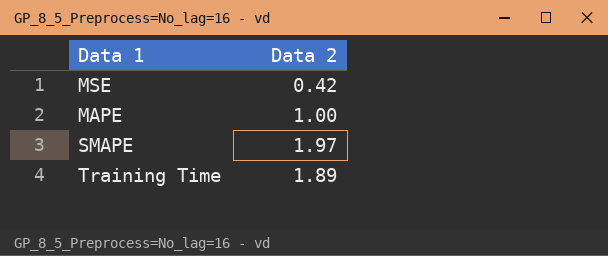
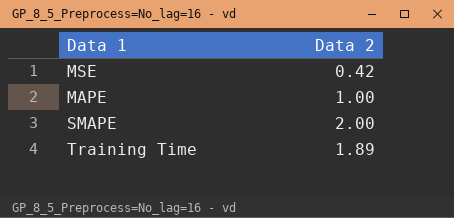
SMAPE | Data 2: 1.97 -> 2.00

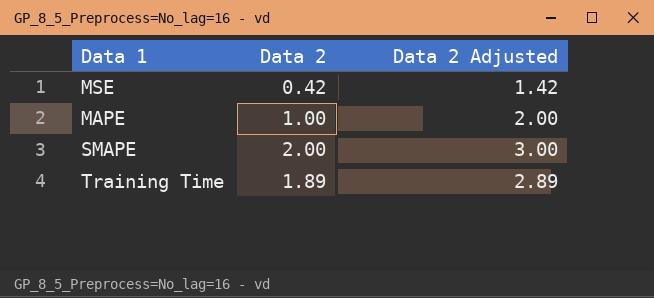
column Data 2 Adjusted | formula: none -> [Data 2] + 1

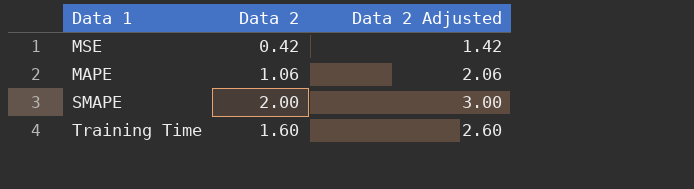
MAPE | Data 2: 1.00 -> 1.06
MAPE | Data 2 Adjusted: 2.00 -> 2.06
Training Time | Data 2: 1.89 -> 1.60
Training Time | Data 2 Adjusted: 2.89 -> 2.60

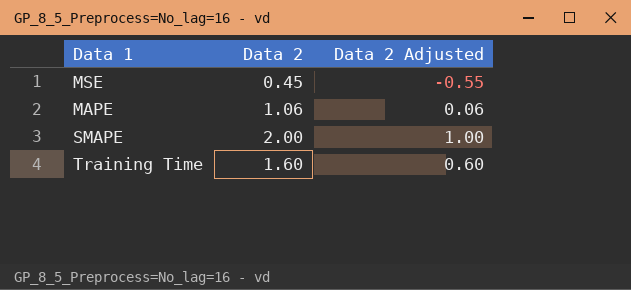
column Data 2 Adjusted | formula: [Data 2] + 1 -> [Data 2] - 1
MSE | Data 2: 0.42 -> 0.45

